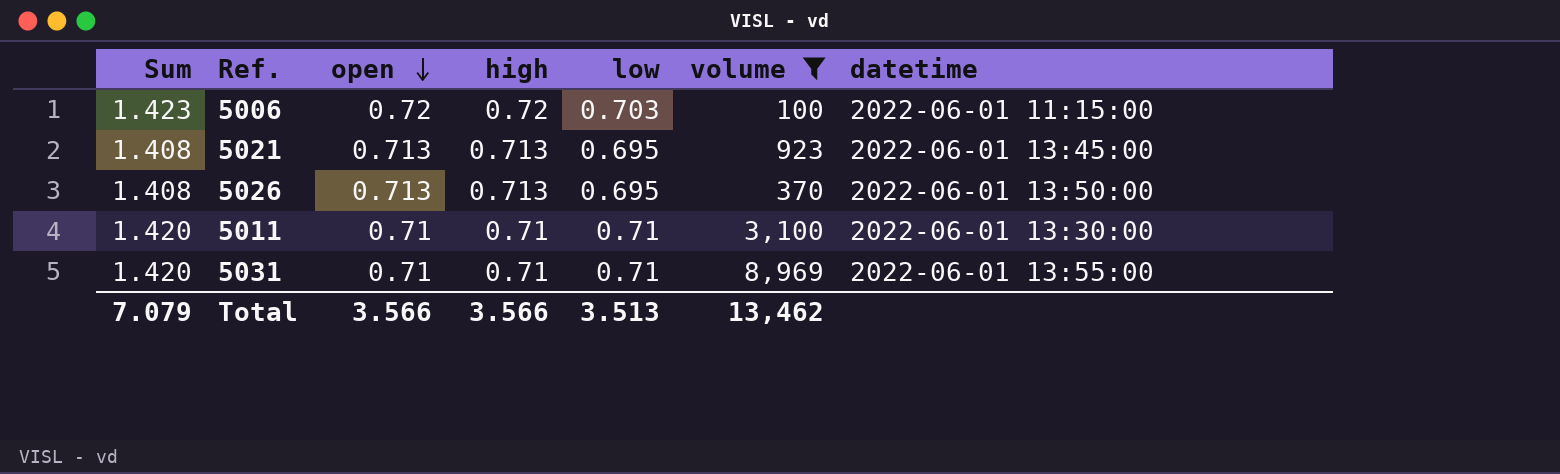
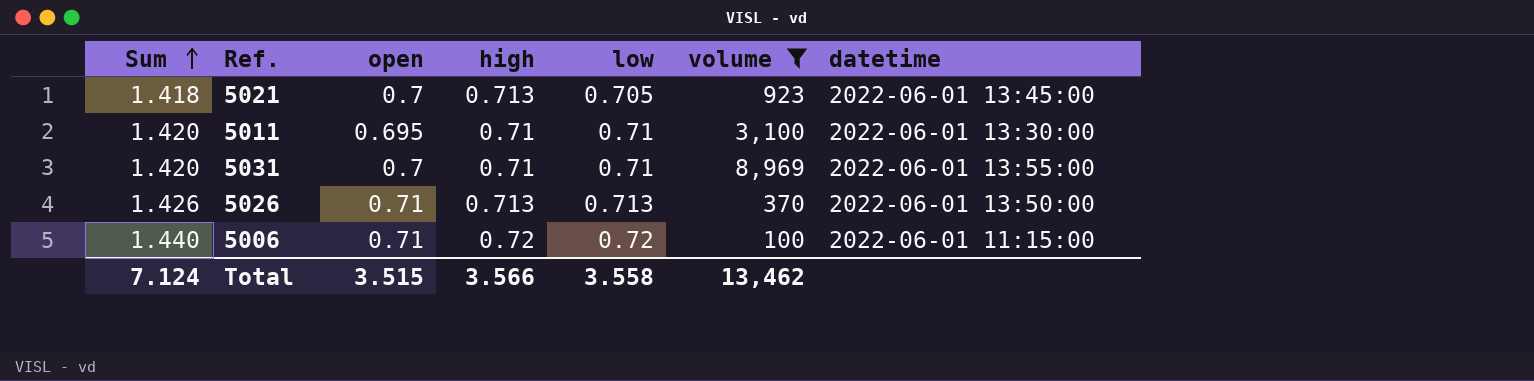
row order: open descending -> Sum ascending
5021 | Sum: 1.408 -> 1.418
5021 | open: 0.713 -> 0.7
5021 | low: 0.695 -> 0.705
5011 | open: 0.71 -> 0.695
5031 | open: 0.71 -> 0.7
5026 | Sum: 1.408 -> 1.426
5026 | open: 0.713 -> 0.71
5026 | low: 0.695 -> 0.713
5006 | Sum: 1.423 -> 1.440
5006 | open: 0.72 -> 0.71
5006 | low: 0.703 -> 0.72
Total | Sum: 7.079 -> 7.124
Total | open: 3.566 -> 3.515
Total | low: 3.513 -> 3.558

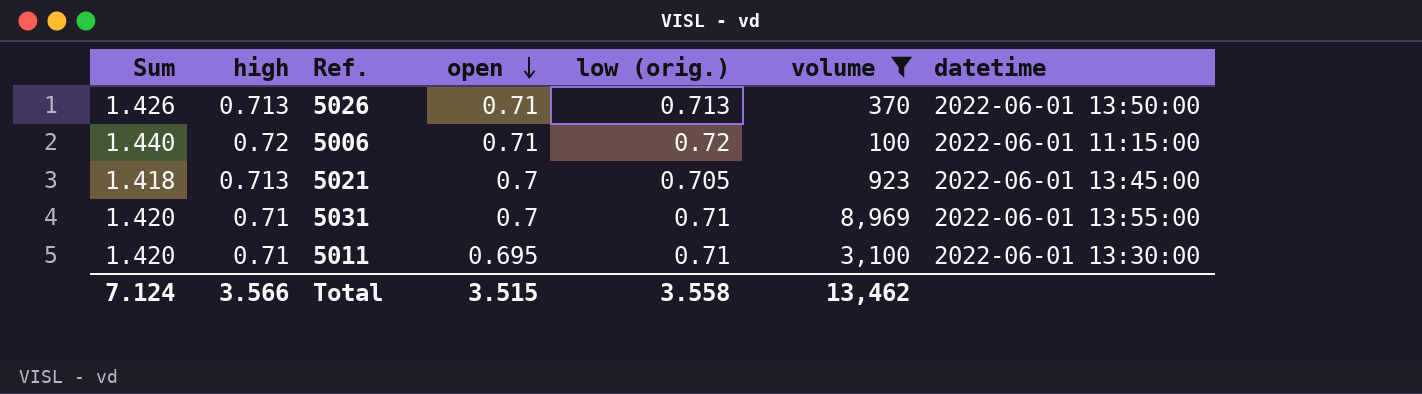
row order: Sum ascending -> open descending
column high | position: 4 -> 2
column name: low -> low (orig.)

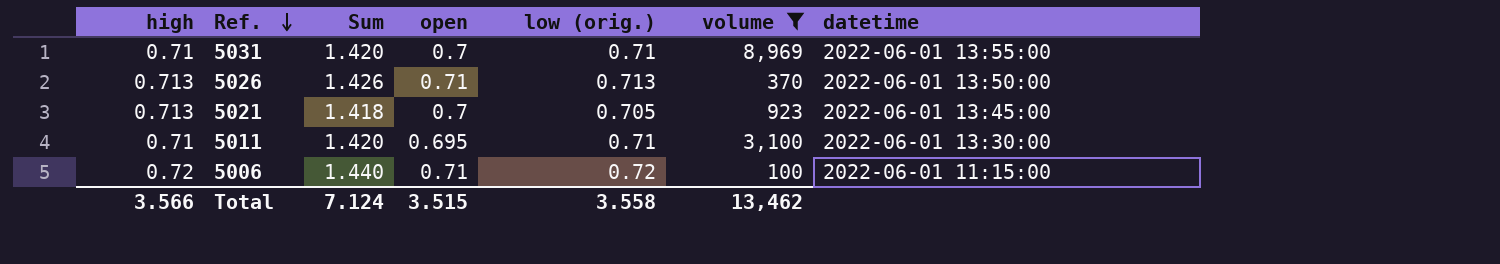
row order: open descending -> Ref. descending
column Sum | position: 1 -> 3

